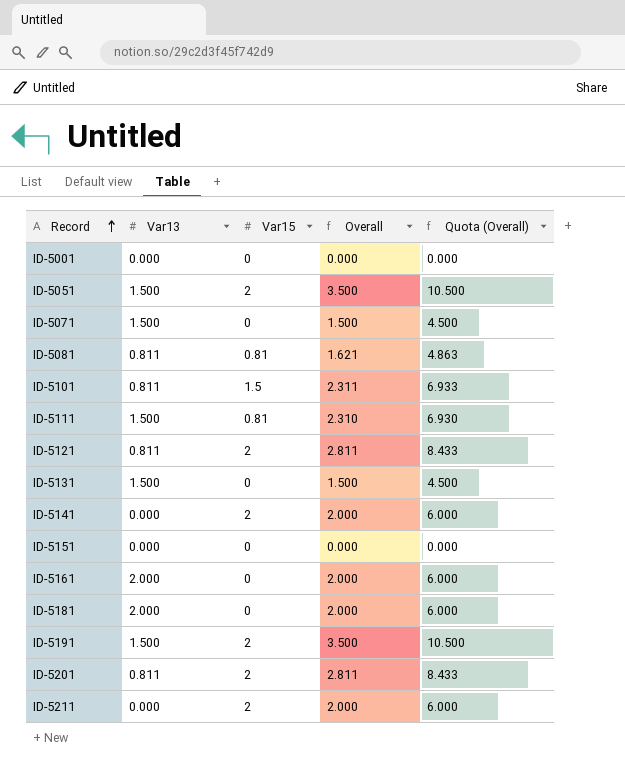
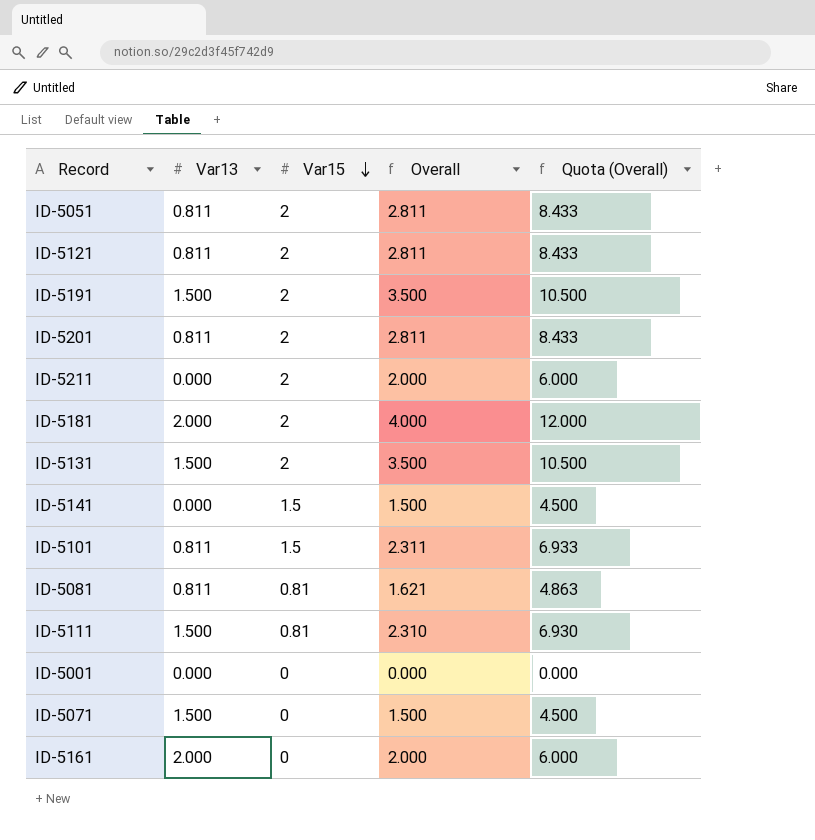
row order: Record ascending -> Var15 descending
row ID-5151: 0.000 | 0 | 0.000 | 0.000 -> none
ID-5051 | Var13: 1.500 -> 0.811
ID-5051 | Overall: 3.500 -> 2.811
ID-5051 | Quota (Overall): 10.500 -> 8.433
ID-5181 | Var15: 0 -> 2
ID-5181 | Overall: 2.000 -> 4.000
ID-5181 | Quota (Overall): 6.000 -> 12.000
ID-5131 | Var15: 0 -> 2
ID-5131 | Overall: 1.500 -> 3.500
ID-5131 | Quota (Overall): 4.500 -> 10.500
ID-5141 | Var15: 2 -> 1.5
ID-5141 | Overall: 2.000 -> 1.500
ID-5141 | Quota (Overall): 6.000 -> 4.500

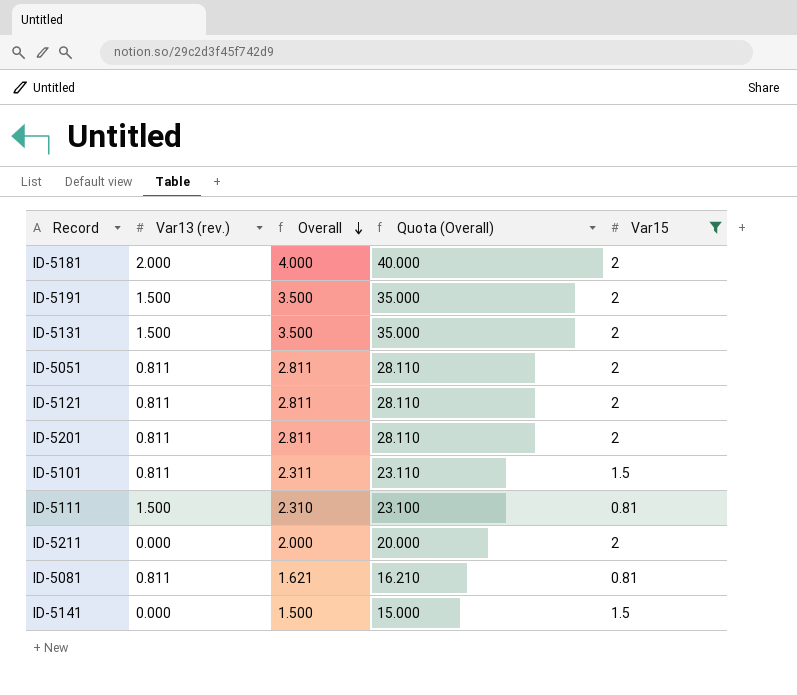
filter: none -> Var15 != 0
row order: Var15 descending -> Overall descending
column name: Var13 -> Var13 (rev.)
column Quota (Overall) | formula: [Overall] * 3 -> [Overall] * 10
column Var15 | position: 3 -> 5

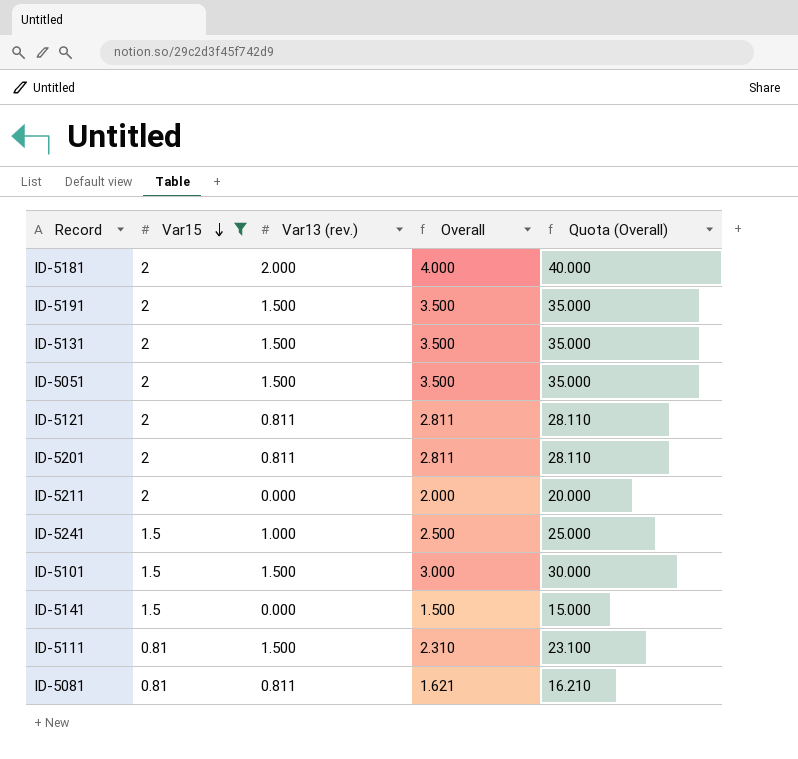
row order: Overall descending -> Var15 descending
column Var15 | position: 5 -> 2
ID-5051 | Var13 (rev.): 0.811 -> 1.500
ID-5051 | Overall: 2.811 -> 3.500
ID-5051 | Quota (Overall): 28.110 -> 35.000
row ID-5241: none -> 1.5 | 1.000 | 2.500 | 25.000
ID-5101 | Var13 (rev.): 0.811 -> 1.500
ID-5101 | Overall: 2.311 -> 3.000
ID-5101 | Quota (Overall): 23.110 -> 30.000

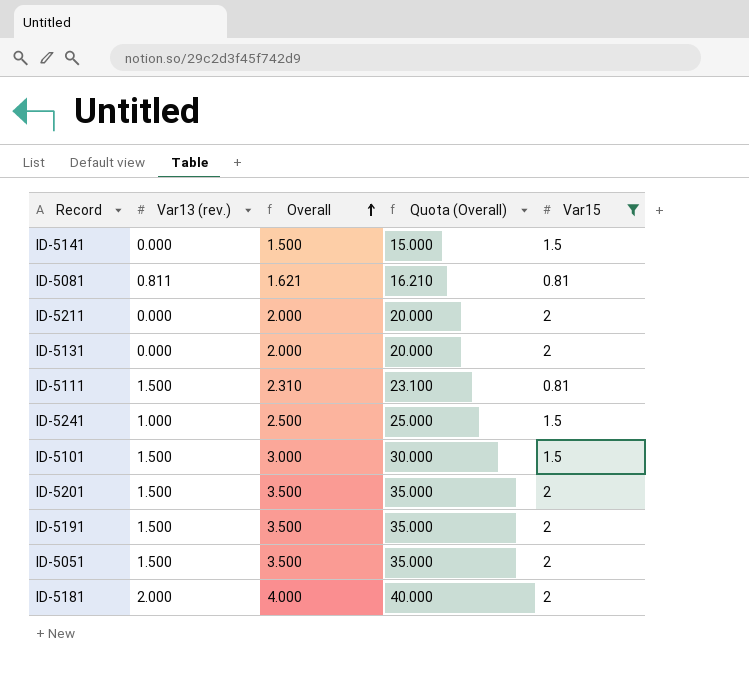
row order: Var15 descending -> Overall ascending
column Var15 | position: 2 -> 5
row ID-5121: 2 | 0.811 | 2.811 | 28.110 -> none
ID-5131 | Var13 (rev.): 1.500 -> 0.000
ID-5131 | Overall: 3.500 -> 2.000
ID-5131 | Quota (Overall): 35.000 -> 20.000
ID-5201 | Var13 (rev.): 0.811 -> 1.500
ID-5201 | Overall: 2.811 -> 3.500
ID-5201 | Quota (Overall): 28.110 -> 35.000

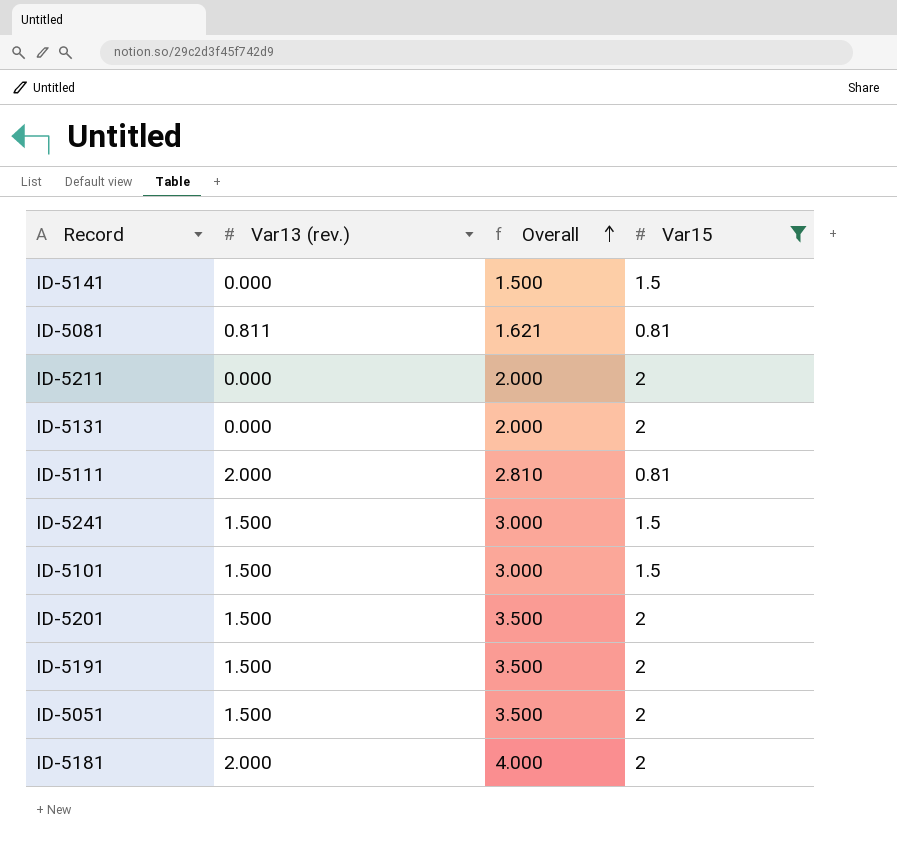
column Quota (Overall) | formula: [Overall] * 10 -> none
ID-5111 | Var13 (rev.): 1.500 -> 2.000
ID-5111 | Overall: 2.310 -> 2.810
ID-5241 | Var13 (rev.): 1.000 -> 1.500
ID-5241 | Overall: 2.500 -> 3.000

